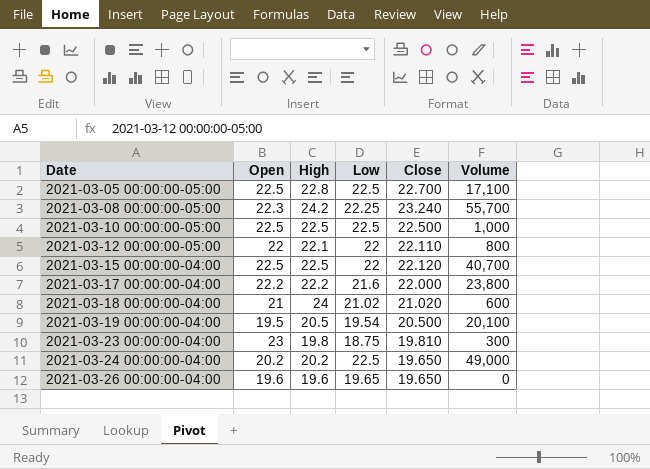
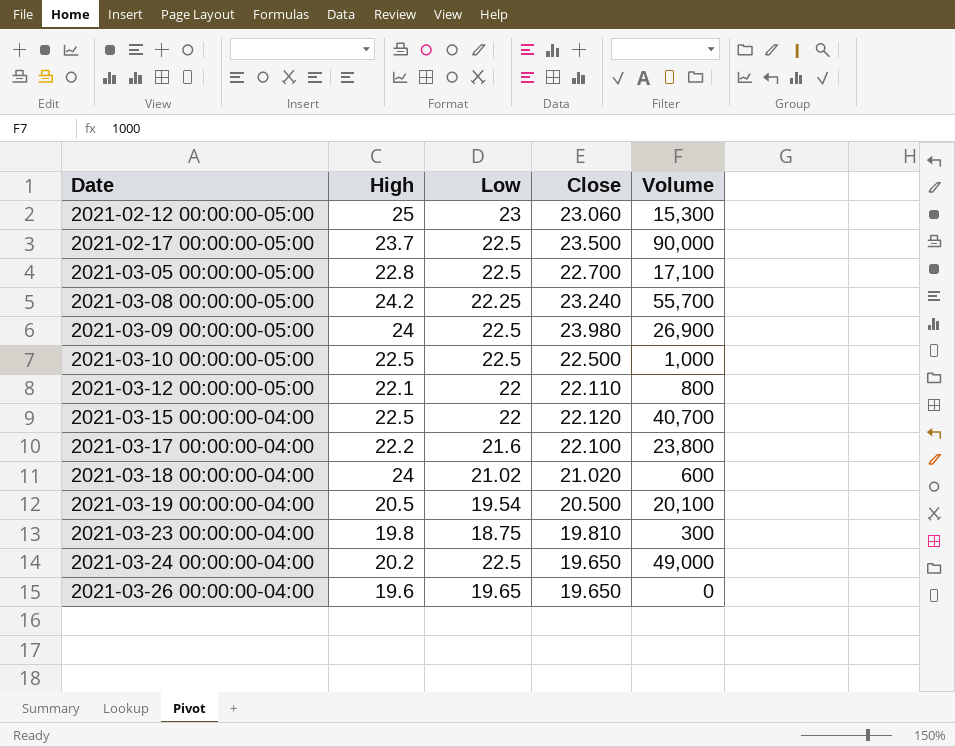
column Open | position: 2 -> none
row 2021-02-12 00:00:00-05:00: none -> 25 | 23 | 23.060 | 15,300
row 2021-02-17 00:00:00-05:00: none -> 23.7 | 22.5 | 23.500 | 90,000
row 2021-03-09 00:00:00-05:00: none -> 24 | 22.5 | 23.980 | 26,900
2021-03-17 00:00:00-04:00 | Close: 22.000 -> 22.100

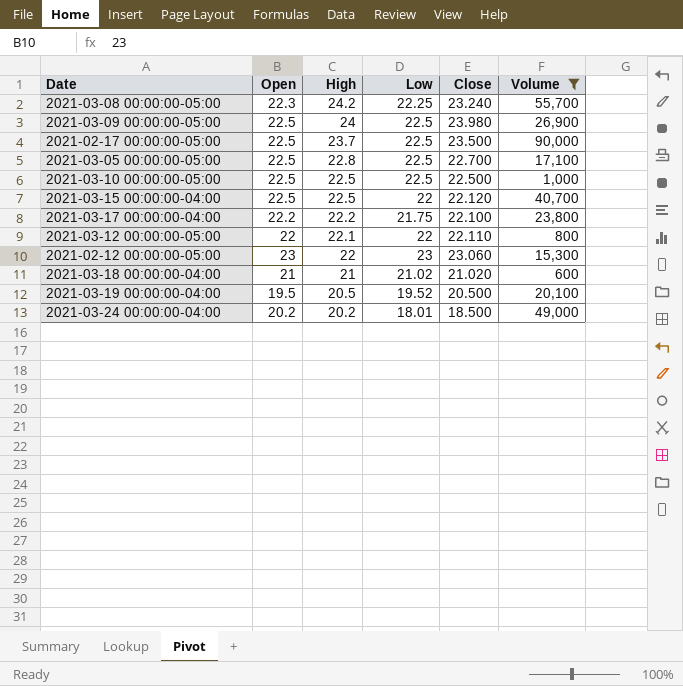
filter: none -> Volume >= 600
row order: Date ascending -> High descending
column Open | position: none -> 2
2021-03-17 00:00:00-04:00 | Low: 21.6 -> 21.75
2021-02-12 00:00:00-05:00 | High: 25 -> 22
2021-03-18 00:00:00-04:00 | High: 24 -> 21
2021-03-19 00:00:00-04:00 | Low: 19.54 -> 19.52
2021-03-24 00:00:00-04:00 | Low: 22.5 -> 18.01
2021-03-24 00:00:00-04:00 | Close: 19.650 -> 18.500

